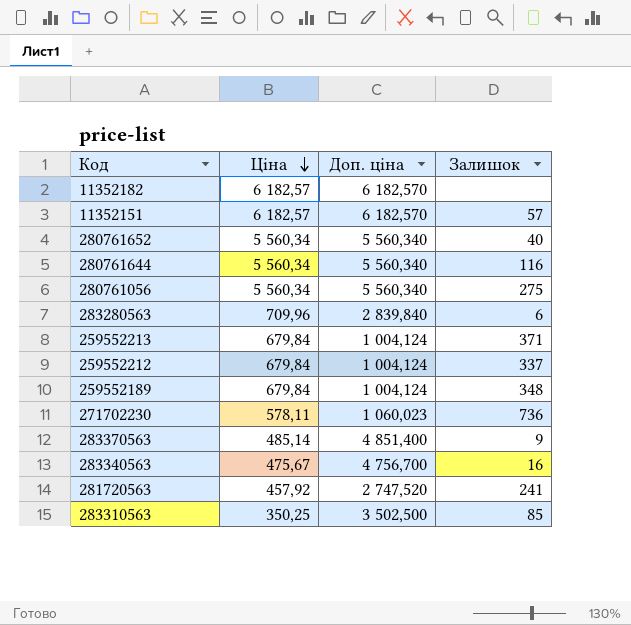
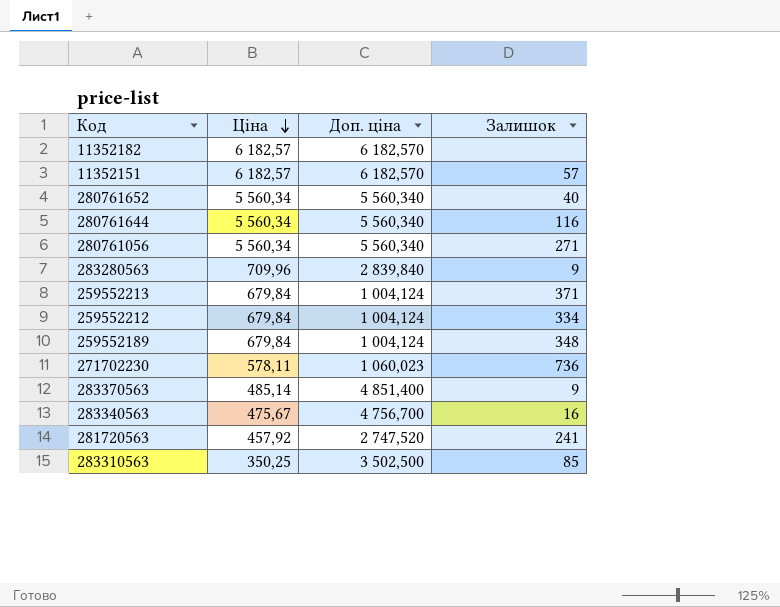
280761056 | Залишок: 275 -> 271
283280563 | Залишок: 6 -> 9
259552212 | Залишок: 337 -> 334

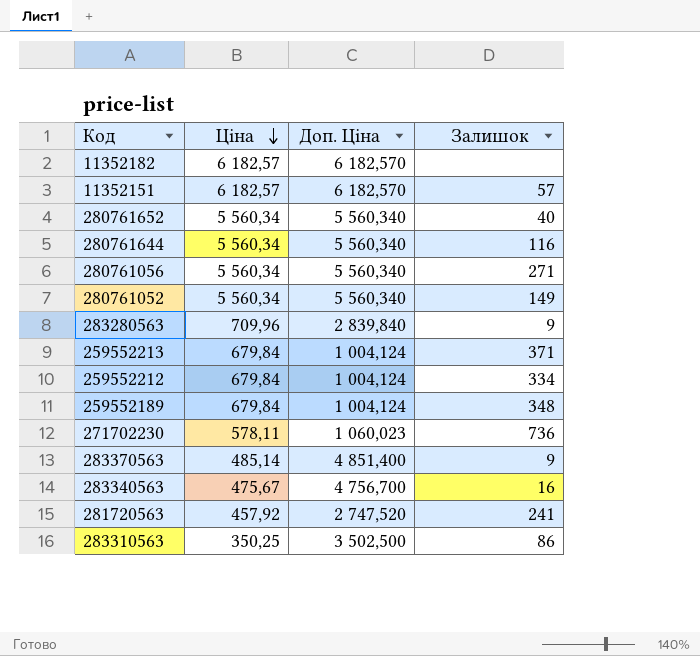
column name: Доп. ціна -> Доп. Ціна
row 280761052: none -> 5 560,34 | 5 560,340 | 149
283310563 | Залишок: 85 -> 86

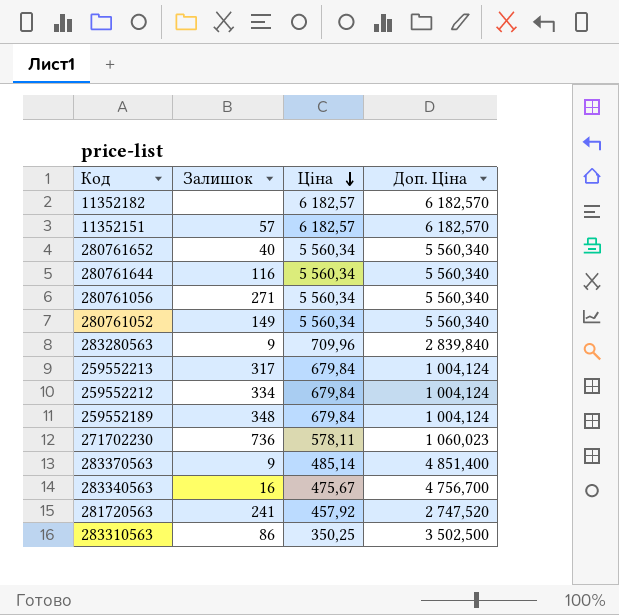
column Залишок | position: 4 -> 2
259552213 | Залишок: 371 -> 317

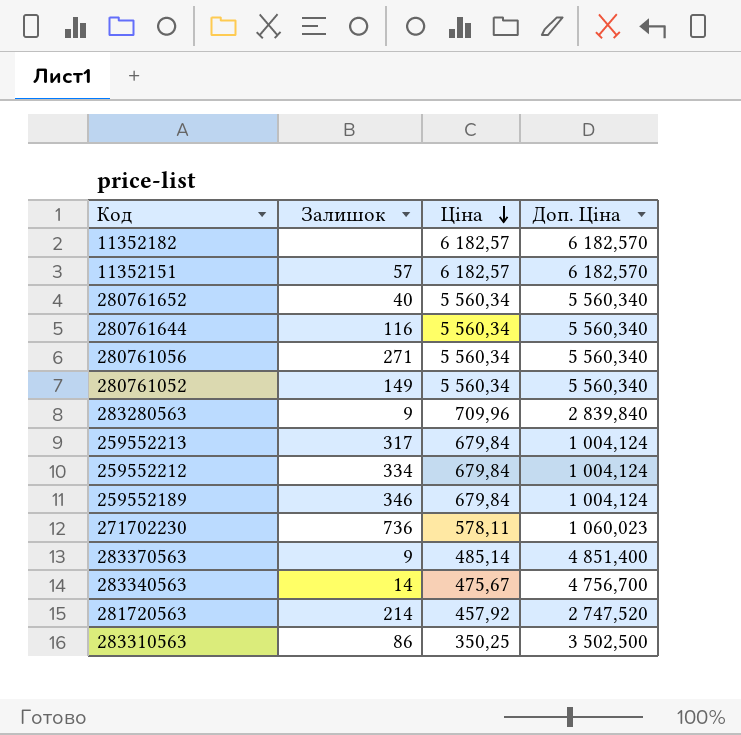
259552189 | Залишок: 348 -> 346
283340563 | Залишок: 16 -> 14
281720563 | Залишок: 241 -> 214

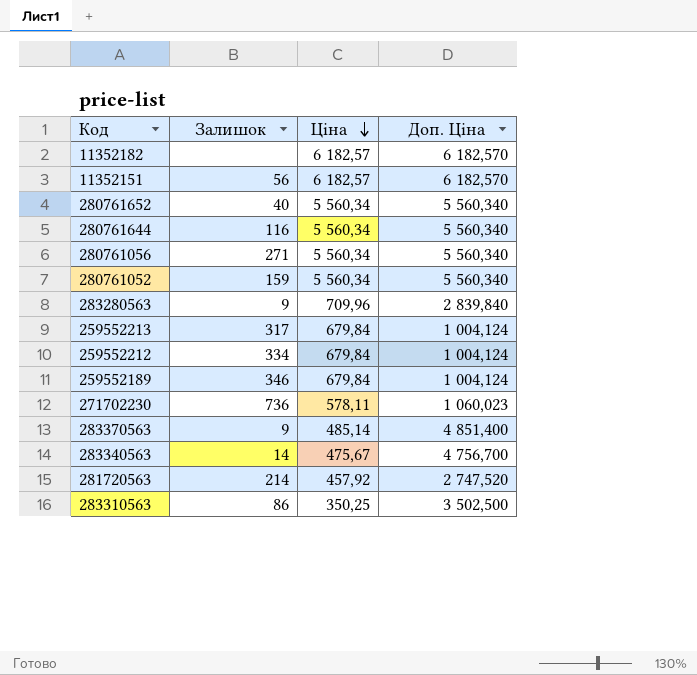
11352151 | Залишок: 57 -> 56
280761052 | Залишок: 149 -> 159

